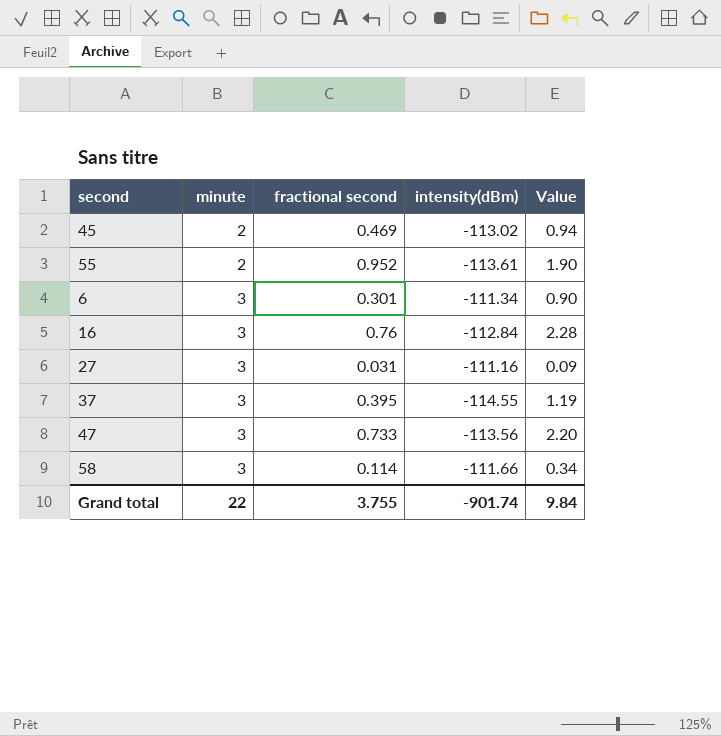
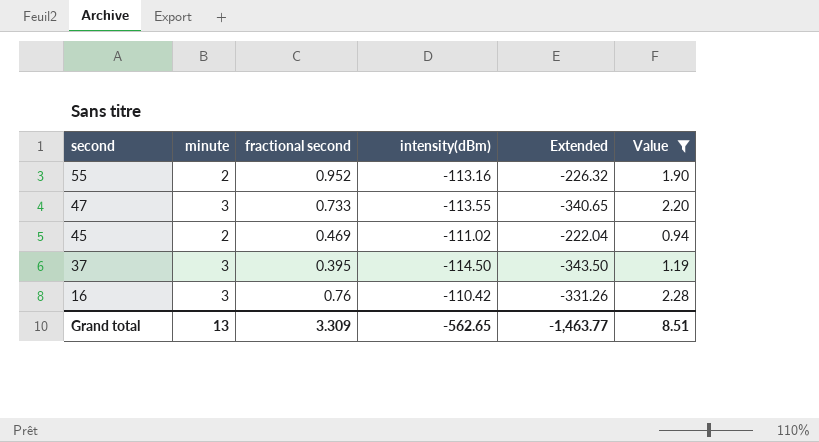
filter: none -> Value >= 0.94
row order: minute ascending -> second descending
column Extended | formula: none -> [minute] * [intensity(dBm)]
55 | intensity(dBm): -113.61 -> -113.16
47 | intensity(dBm): -113.56 -> -113.55
45 | intensity(dBm): -113.02 -> -111.02
37 | intensity(dBm): -114.55 -> -114.50
16 | intensity(dBm): -112.84 -> -110.42
Grand total | minute: 22 -> 13
Grand total | fractional second: 3.755 -> 3.309
Grand total | intensity(dBm): -901.74 -> -562.65
Grand total | Value: 9.84 -> 8.51

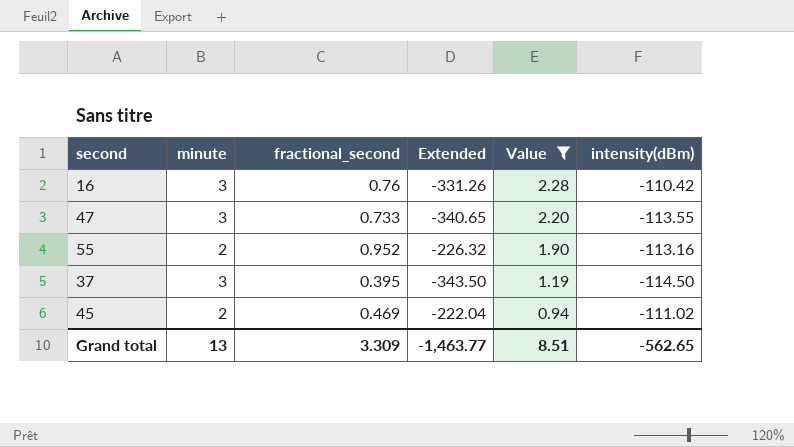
row order: second descending -> Value descending
column name: fractional second -> fractional_second
column intensity(dBm) | position: 4 -> 6

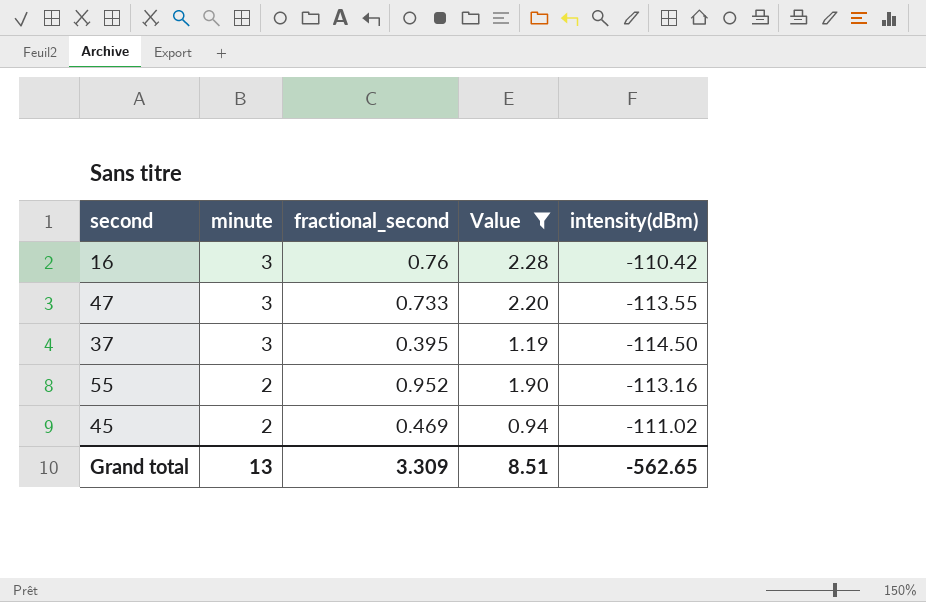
row order: Value descending -> minute descending
column Extended | formula: [minute] * [intensity(dBm)] -> none

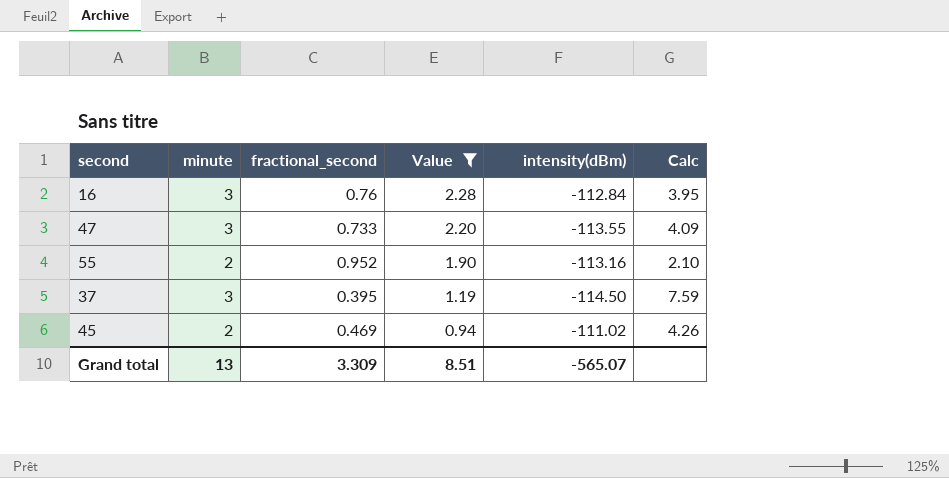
row order: minute descending -> Value descending
column Calc | formula: none -> [minute] / [fractional_second]
16 | intensity(dBm): -110.42 -> -112.84
Grand total | intensity(dBm): -562.65 -> -565.07

